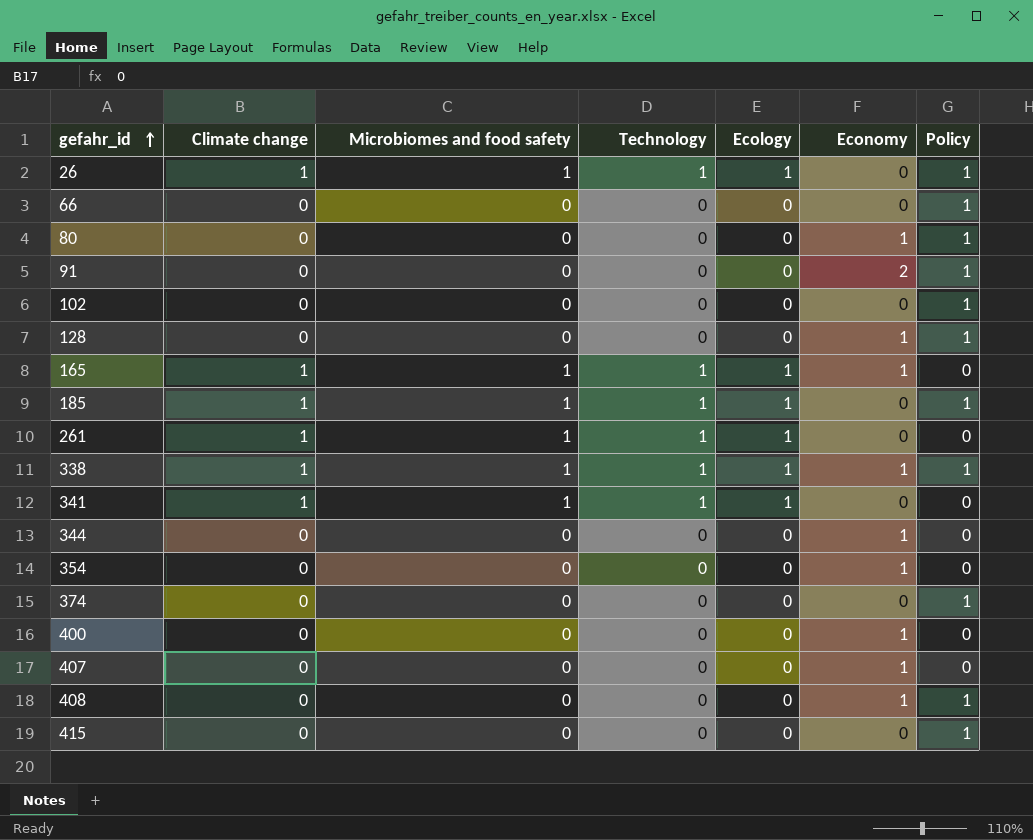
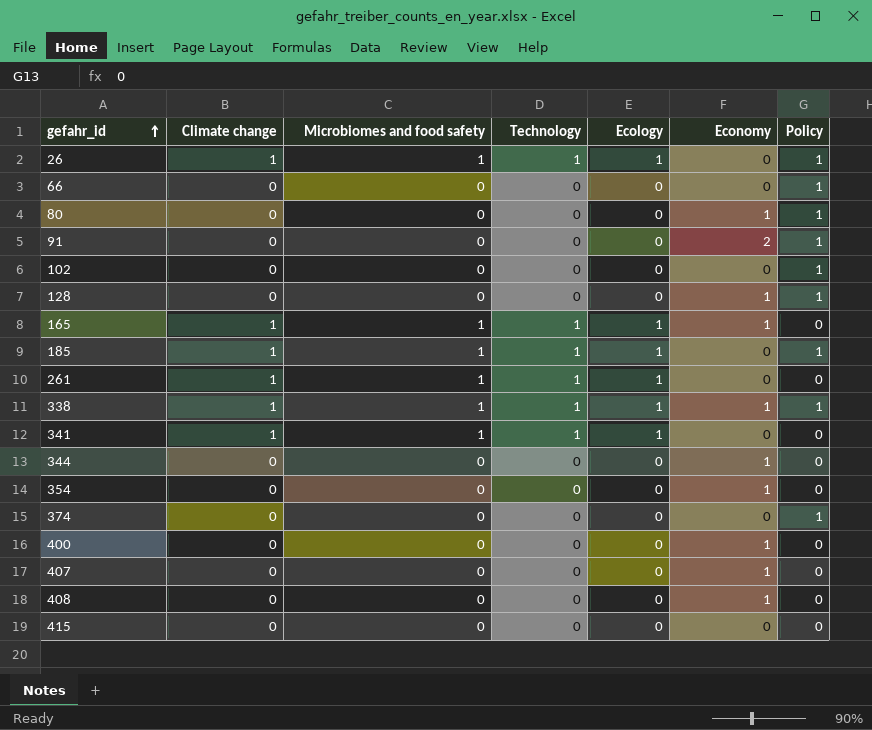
408 | Policy: 1 -> 0
415 | Policy: 1 -> 0

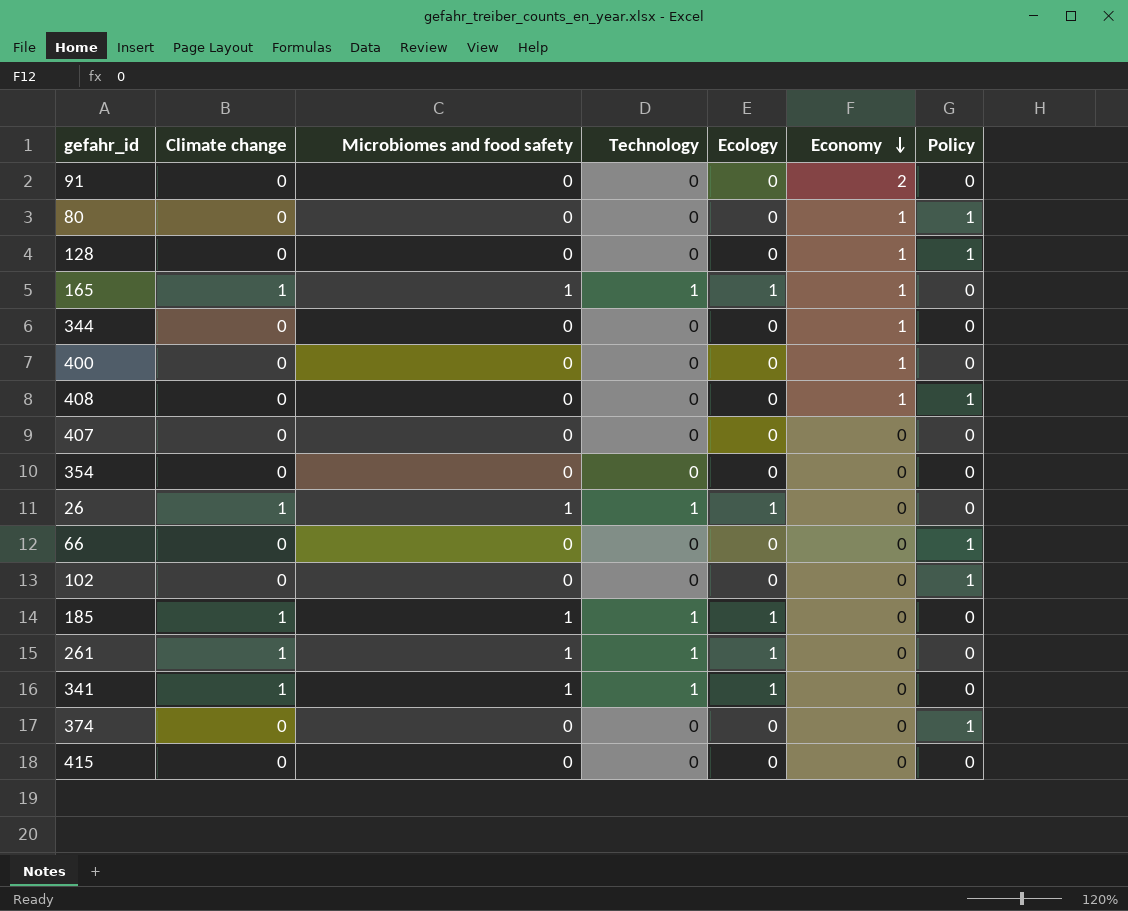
row order: gefahr_id ascending -> Economy descending
row 338: 1 | 1 | 1 | 1 | 1 | 1 -> none
91 | Policy: 1 -> 0
408 | Policy: 0 -> 1
407 | Economy: 1 -> 0
354 | Economy: 1 -> 0
26 | Policy: 1 -> 0
185 | Policy: 1 -> 0

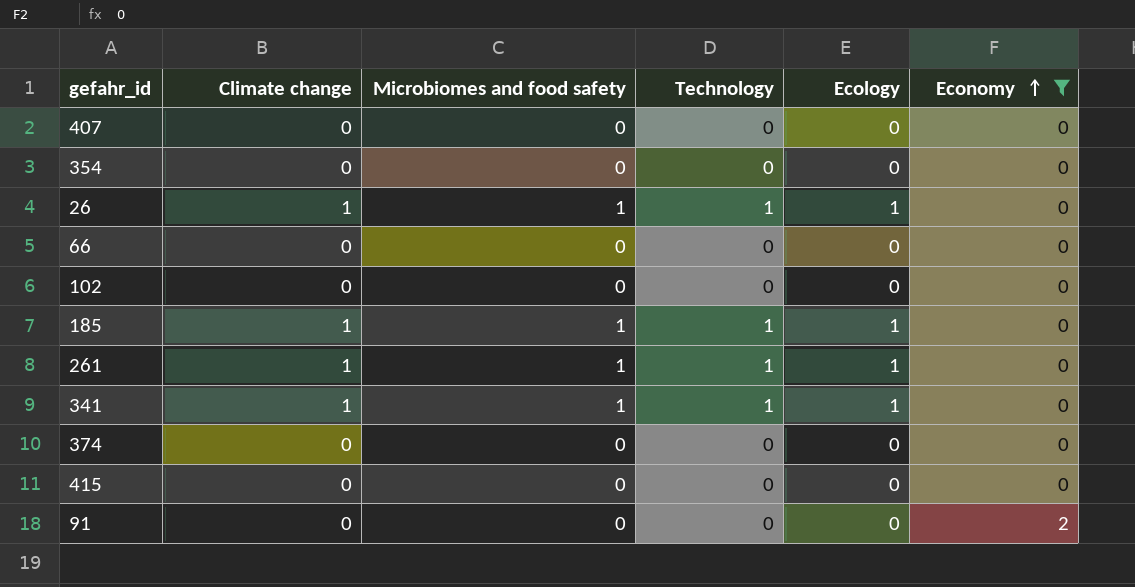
filter: none -> Economy != 1
row order: Economy descending -> Economy ascending
column Policy | position: 7 -> none

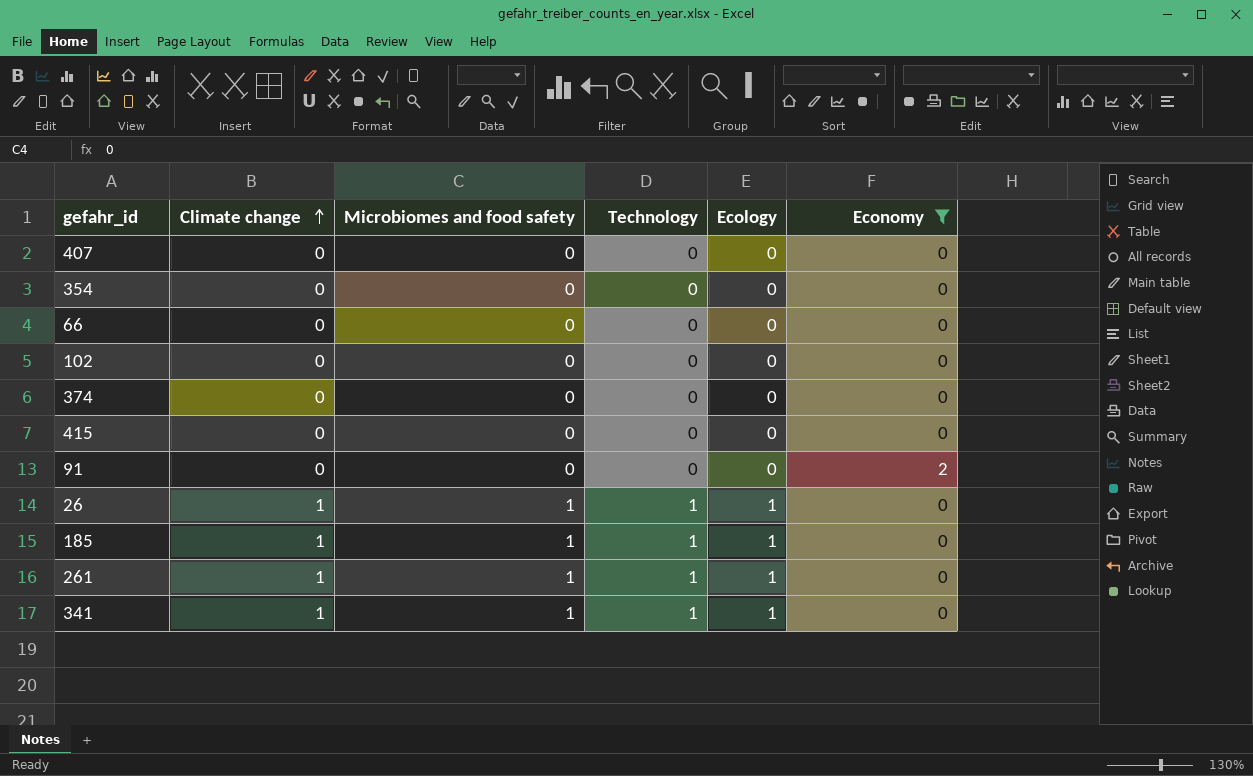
row order: Economy ascending -> Climate change ascending

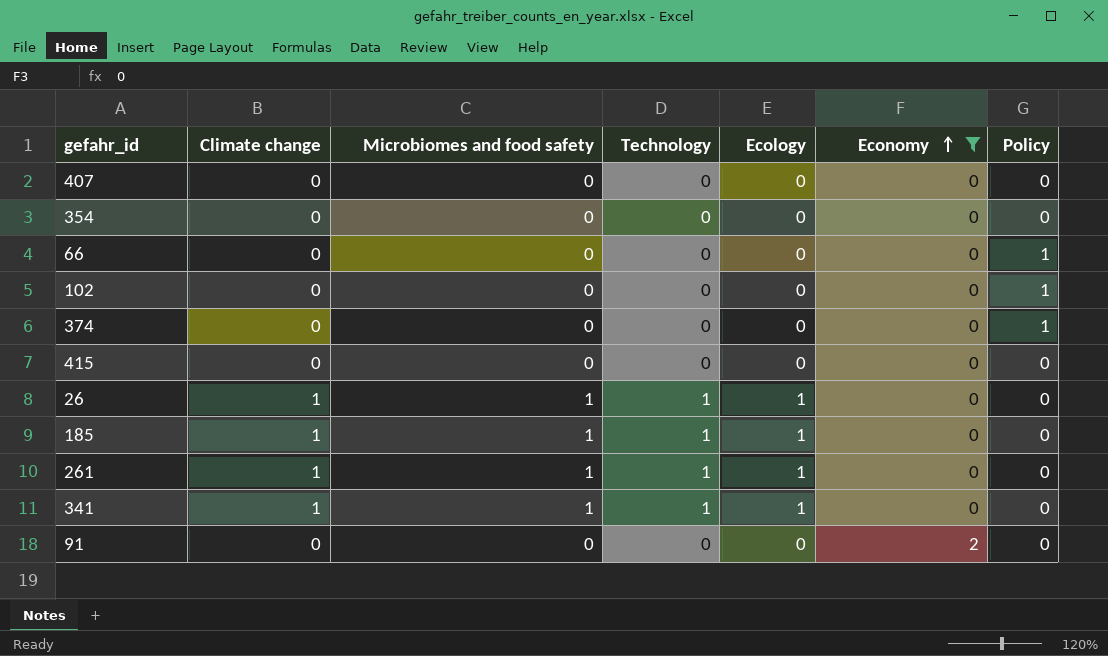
row order: Climate change ascending -> Economy ascending
column Policy | position: none -> 7

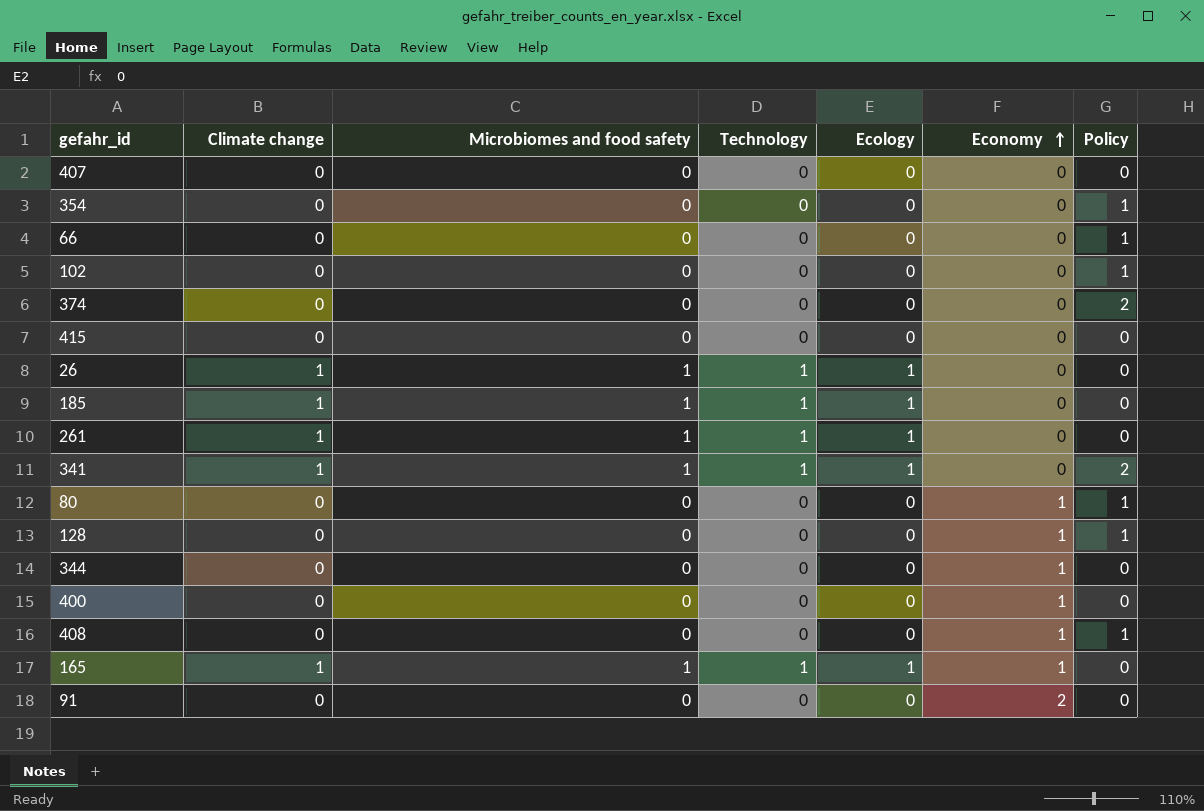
filter: Economy != 1 -> none
354 | Policy: 0 -> 1
374 | Policy: 1 -> 2
341 | Policy: 0 -> 2

